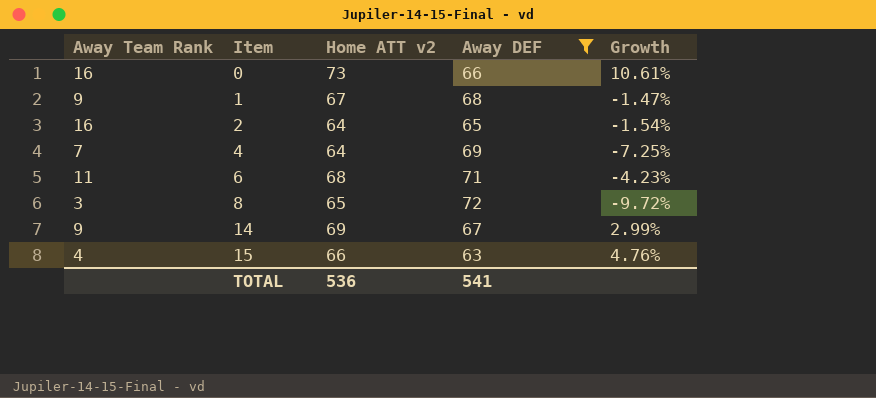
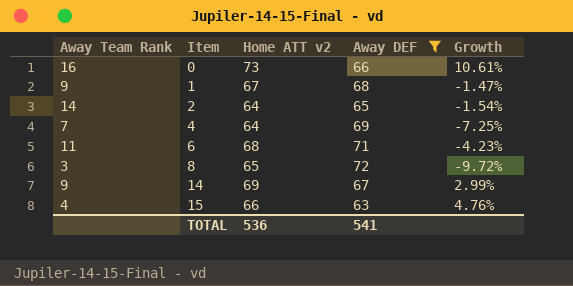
2 | Away Team Rank: 16 -> 14

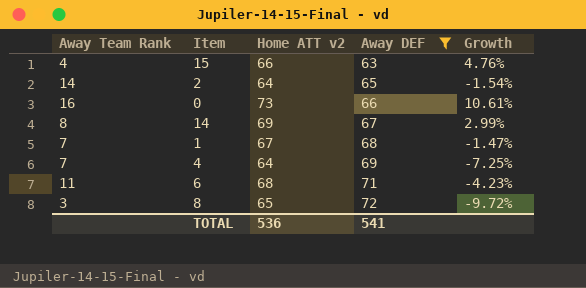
row order: Item ascending -> Away DEF ascending
14 | Away Team Rank: 9 -> 8
1 | Away Team Rank: 9 -> 7

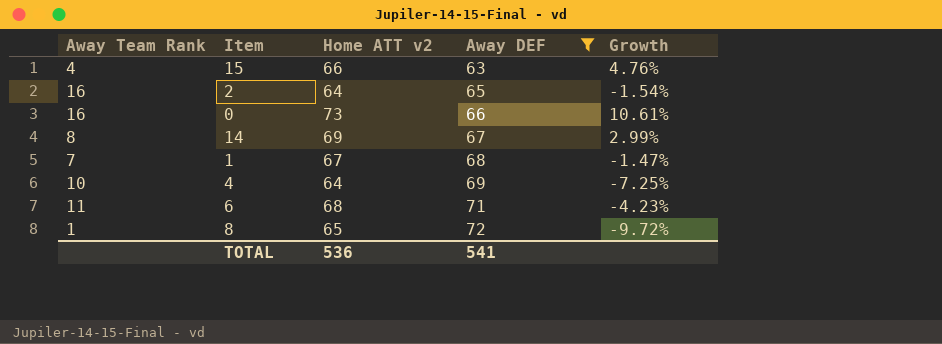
2 | Away Team Rank: 14 -> 16
4 | Away Team Rank: 7 -> 10
8 | Away Team Rank: 3 -> 1

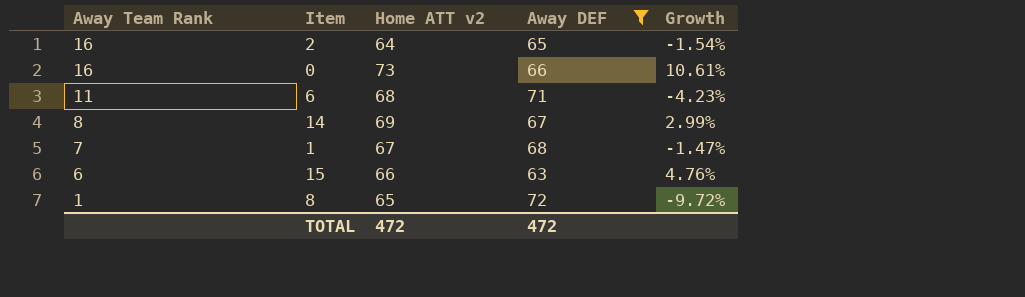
row order: Away DEF ascending -> Away Team Rank descending
row 4: 10 | 64 | 69 | -7.25% -> none
15 | Away Team Rank: 4 -> 6
TOTAL | Home ATT v2: 536 -> 472
TOTAL | Away DEF: 541 -> 472

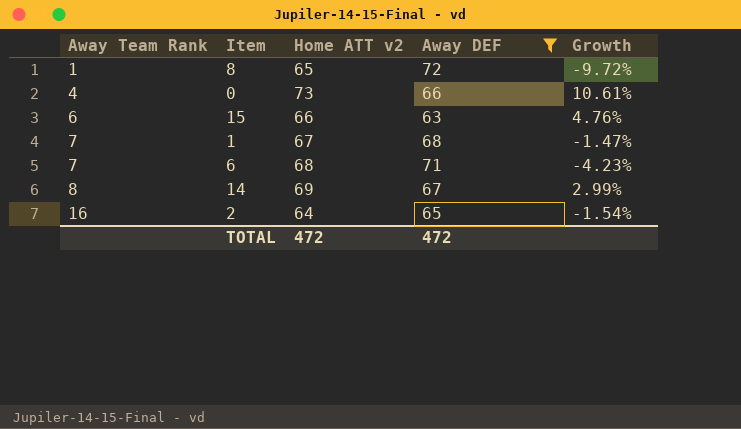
row order: Away Team Rank descending -> Away Team Rank ascending
0 | Away Team Rank: 16 -> 4
6 | Away Team Rank: 11 -> 7

